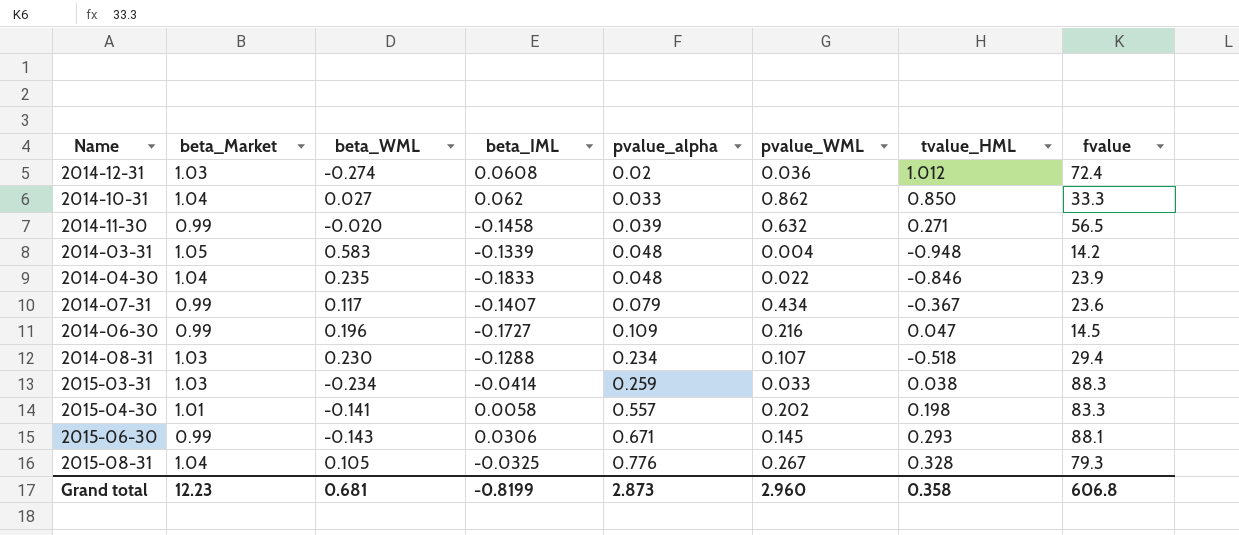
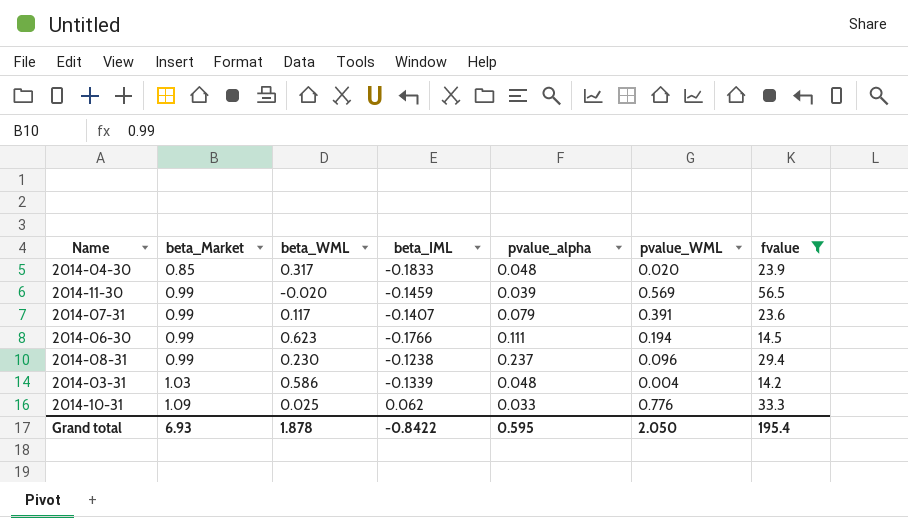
filter: none -> fvalue <= 56.5
row order: pvalue_alpha ascending -> beta_Market ascending
column tvalue_HML | position: 7 -> none
2014-04-30 | beta_Market: 1.04 -> 0.85
2014-04-30 | beta_WML: 0.235 -> 0.317
2014-04-30 | pvalue_WML: 0.022 -> 0.020
2014-11-30 | beta_IML: -0.1458 -> -0.1459
2014-11-30 | pvalue_WML: 0.632 -> 0.569
2014-07-31 | pvalue_WML: 0.434 -> 0.391
2014-06-30 | beta_WML: 0.196 -> 0.623
2014-06-30 | beta_IML: -0.1727 -> -0.1766
2014-06-30 | pvalue_alpha: 0.109 -> 0.111
2014-06-30 | pvalue_WML: 0.216 -> 0.194
2014-08-31 | beta_Market: 1.03 -> 0.99
2014-08-31 | beta_IML: -0.1288 -> -0.1238
2014-08-31 | pvalue_alpha: 0.234 -> 0.237
2014-08-31 | pvalue_WML: 0.107 -> 0.096
2014-03-31 | beta_Market: 1.05 -> 1.03
2014-03-31 | beta_WML: 0.583 -> 0.586
2014-10-31 | beta_Market: 1.04 -> 1.09
2014-10-31 | beta_WML: 0.027 -> 0.025
2014-10-31 | pvalue_WML: 0.862 -> 0.776
Grand total | beta_Market: 12.23 -> 6.93
Grand total | beta_WML: 0.681 -> 1.878
Grand total | beta_IML: -0.8199 -> -0.8422
Grand total | pvalue_alpha: 2.873 -> 0.595
Grand total | pvalue_WML: 2.960 -> 2.050
Grand total | fvalue: 606.8 -> 195.4

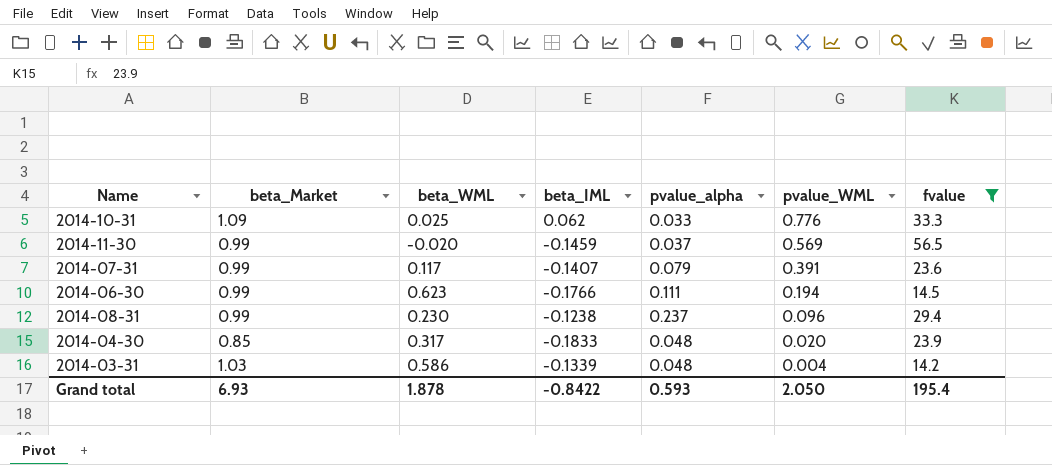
row order: beta_Market ascending -> pvalue_WML descending
2014-11-30 | pvalue_alpha: 0.039 -> 0.037
Grand total | pvalue_alpha: 0.595 -> 0.593

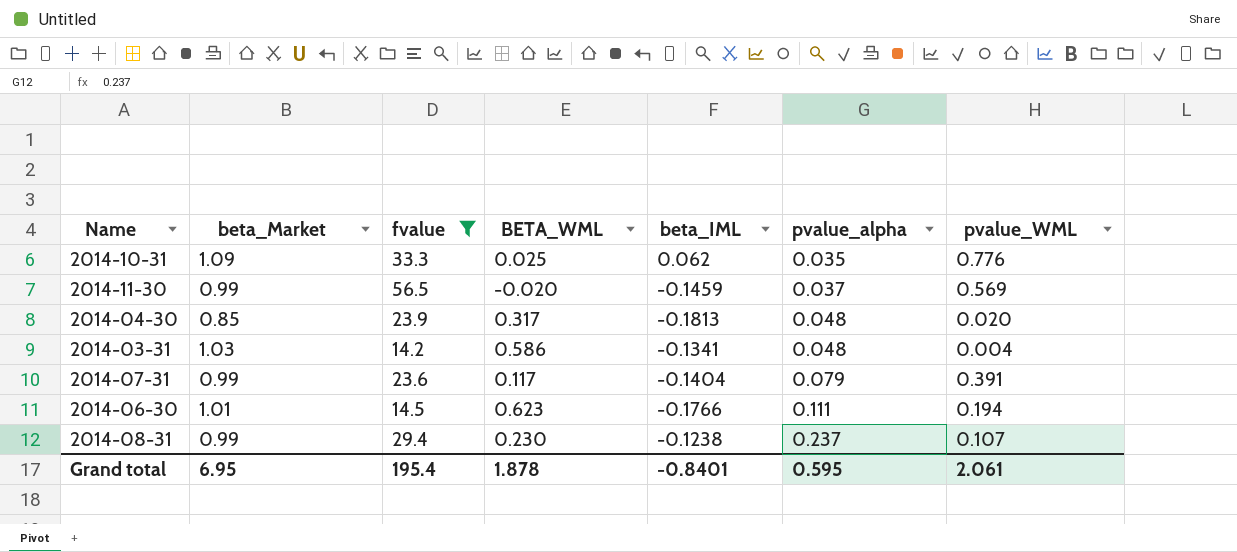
row order: pvalue_WML descending -> pvalue_alpha ascending
column fvalue | position: 7 -> 3
column name: beta_WML -> BETA_WML
2014-10-31 | pvalue_alpha: 0.033 -> 0.035
2014-04-30 | beta_IML: -0.1833 -> -0.1813
2014-03-31 | beta_IML: -0.1339 -> -0.1341
2014-07-31 | beta_IML: -0.1407 -> -0.1404
2014-06-30 | beta_Market: 0.99 -> 1.01
2014-08-31 | pvalue_WML: 0.096 -> 0.107
Grand total | beta_Market: 6.93 -> 6.95
Grand total | beta_IML: -0.8422 -> -0.8401
Grand total | pvalue_alpha: 0.593 -> 0.595
Grand total | pvalue_WML: 2.050 -> 2.061

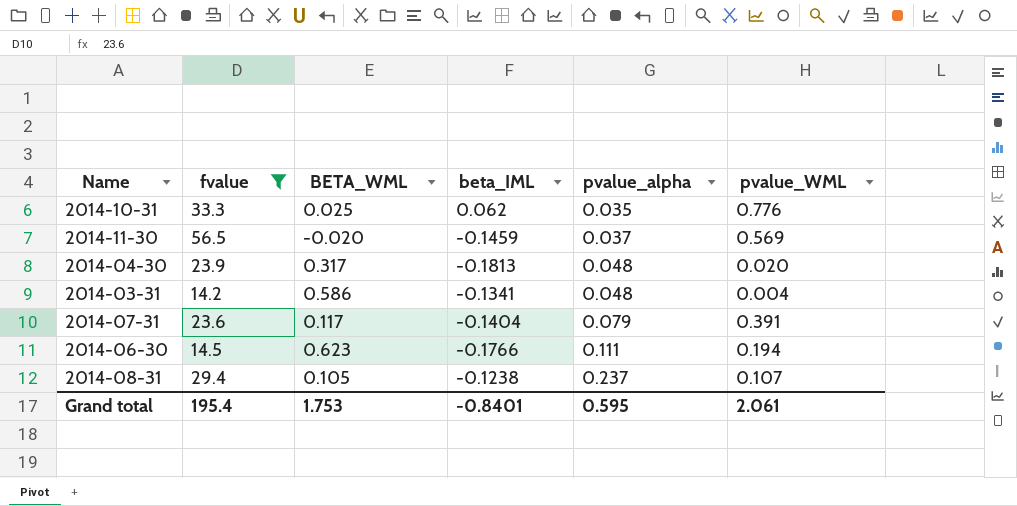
column beta_Market | position: 2 -> none
2014-08-31 | BETA_WML: 0.230 -> 0.105
Grand total | BETA_WML: 1.878 -> 1.753

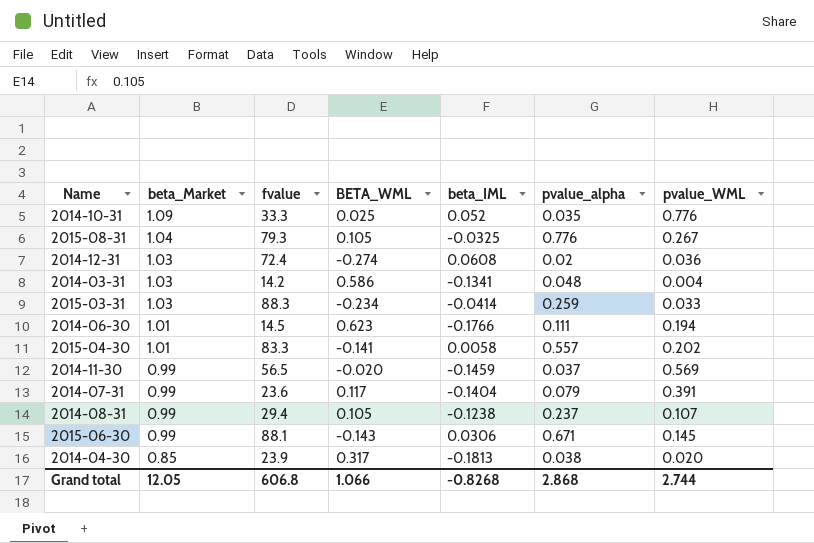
filter: fvalue <= 56.5 -> none
row order: pvalue_alpha ascending -> beta_Market descending
column beta_Market | position: none -> 2
2014-10-31 | beta_IML: 0.062 -> 0.052
2014-04-30 | pvalue_alpha: 0.048 -> 0.038
Grand total | fvalue: 195.4 -> 606.8
Grand total | BETA_WML: 1.753 -> 1.066
Grand total | beta_IML: -0.8401 -> -0.8268
Grand total | pvalue_alpha: 0.595 -> 2.868
Grand total | pvalue_WML: 2.061 -> 2.744

